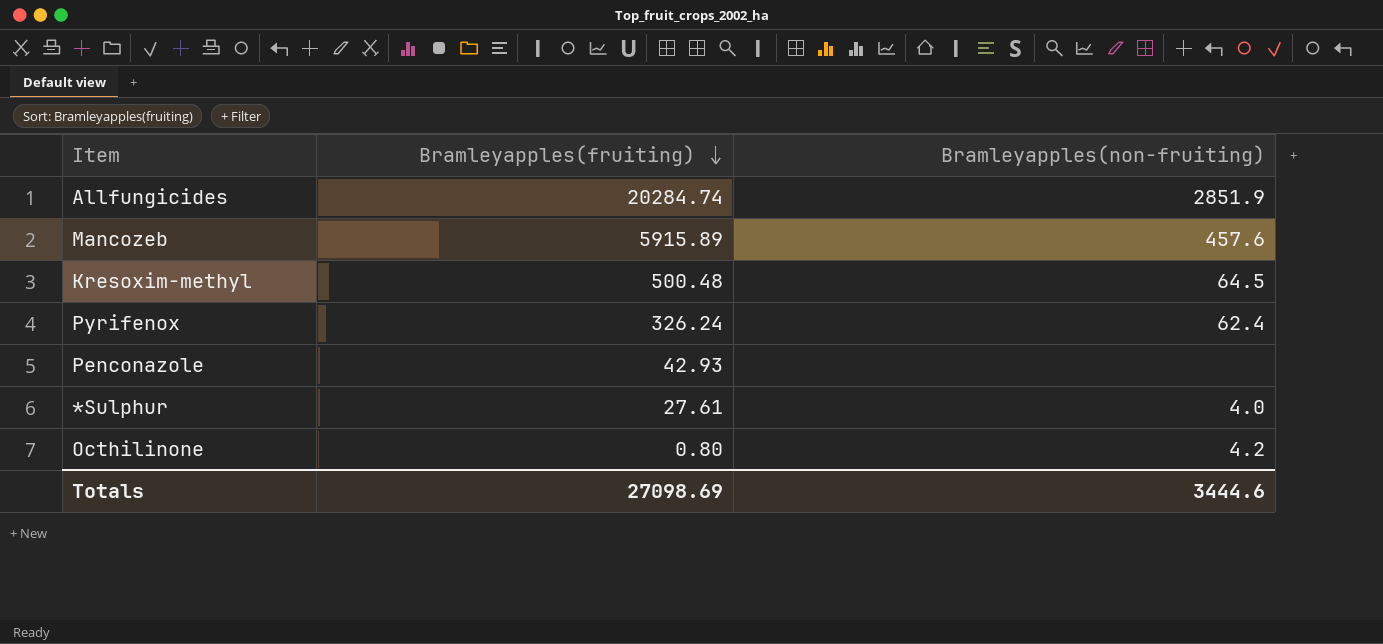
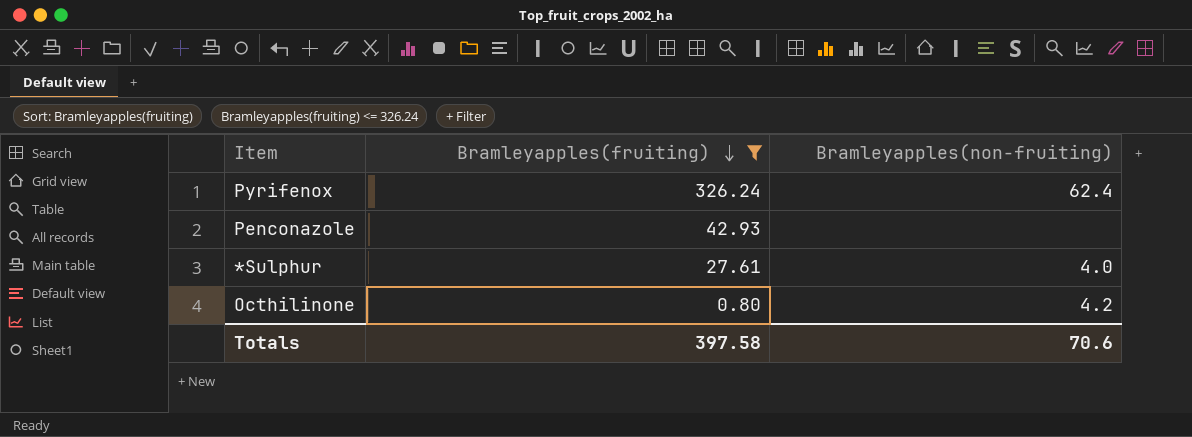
filter: none -> Bramleyapples(fruiting) <= 326.24
Totals | Bramleyapples(fruiting): 27098.69 -> 397.58
Totals | Bramleyapples(non-fruiting): 3444.6 -> 70.6

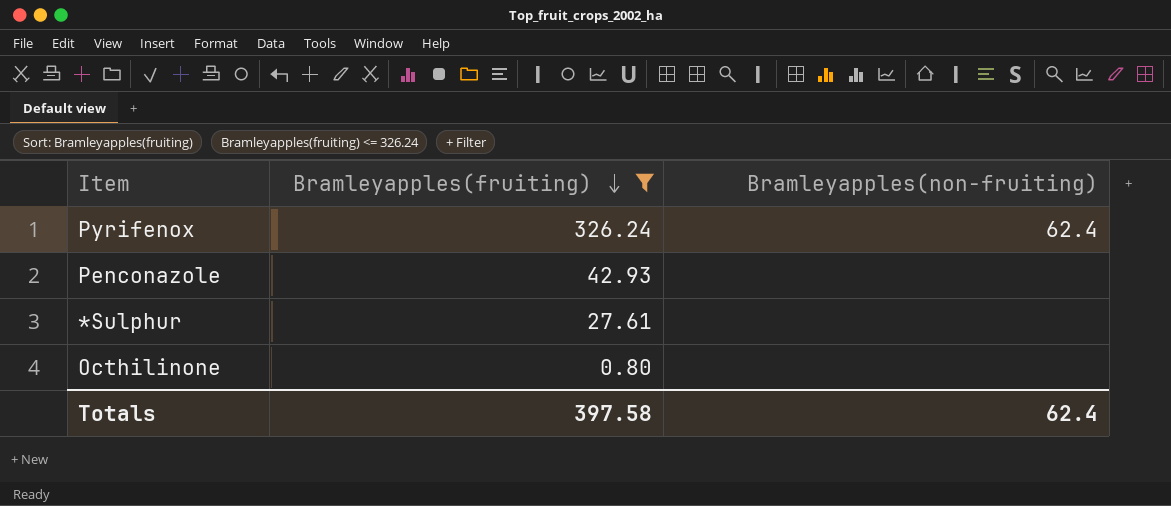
*Sulphur | Bramleyapples(non-fruiting): 4.0 -> none
Octhilinone | Bramleyapples(non-fruiting): 4.2 -> none
Totals | Bramleyapples(non-fruiting): 70.6 -> 62.4

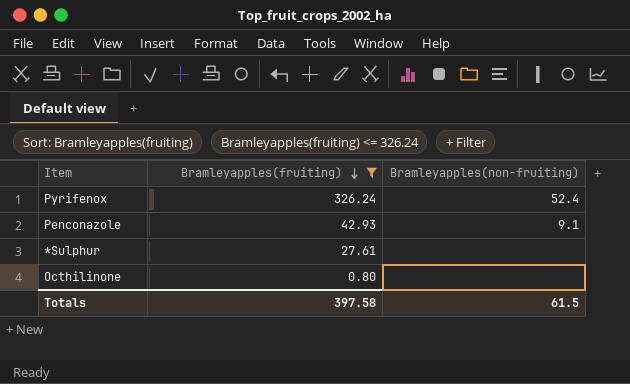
Pyrifenox | Bramleyapples(non-fruiting): 62.4 -> 52.4
Penconazole | Bramleyapples(non-fruiting): none -> 9.1
Totals | Bramleyapples(non-fruiting): 62.4 -> 61.5

